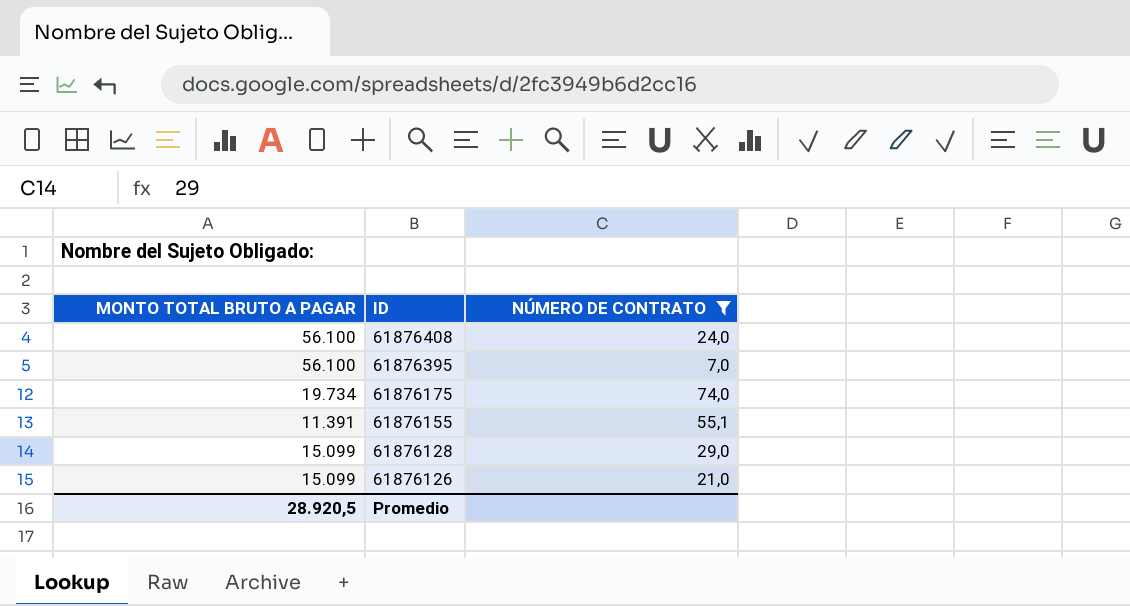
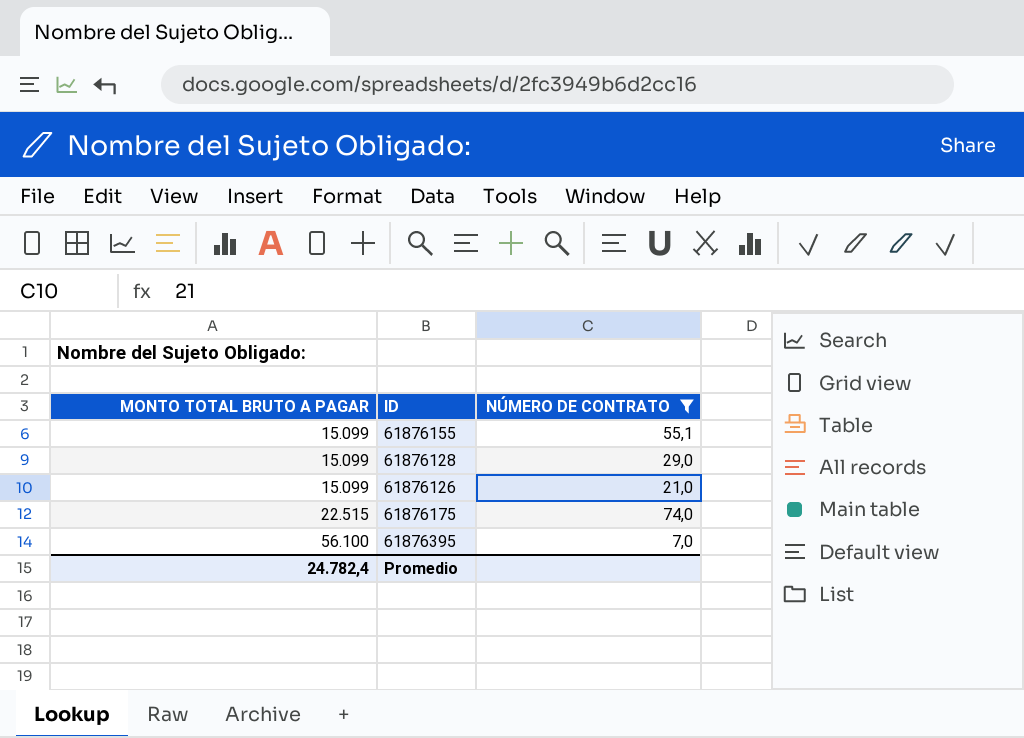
row order: ID descending -> MONTO TOTAL BRUTO A PAGAR ascending
row 61876408: 56.100 | 24,0 -> none
61876155 | MONTO TOTAL BRUTO A PAGAR: 11.391 -> 15.099
61876175 | MONTO TOTAL BRUTO A PAGAR: 19.734 -> 22.515
Promedio | MONTO TOTAL BRUTO A PAGAR: 28.920,5 -> 24.782,4

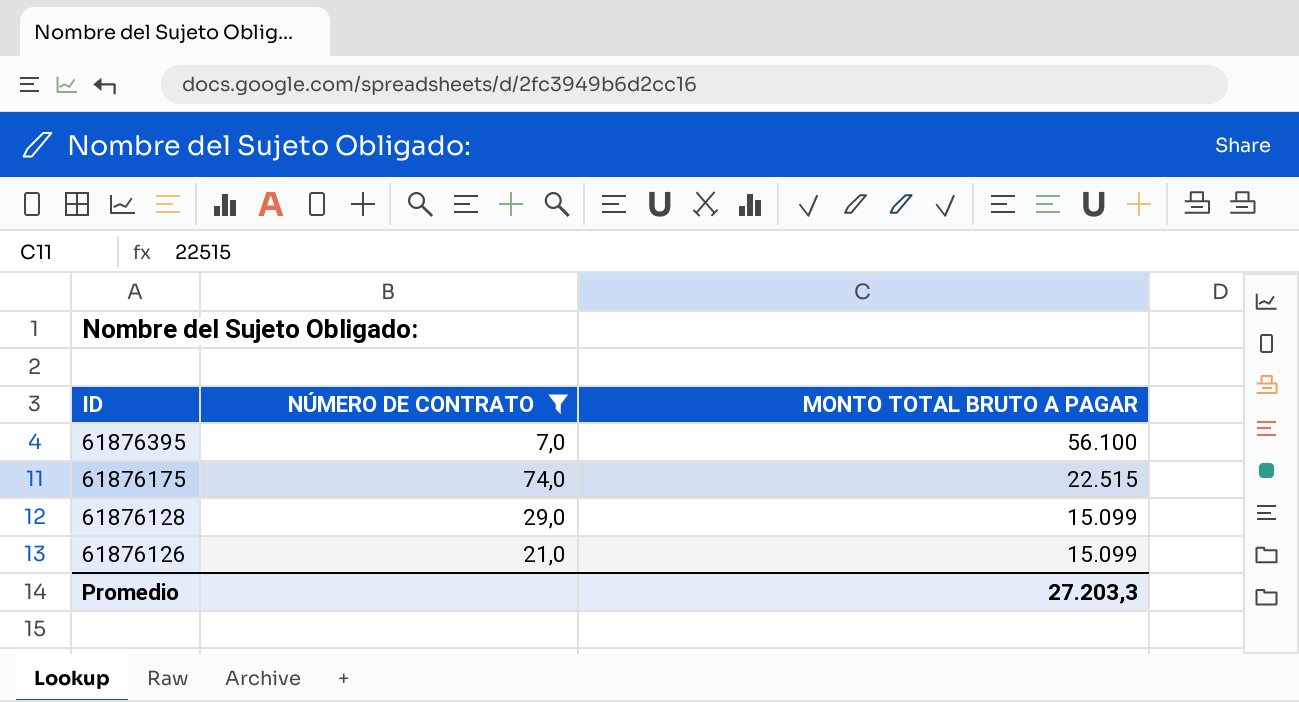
row order: MONTO TOTAL BRUTO A PAGAR ascending -> ID descending
column MONTO TOTAL BRUTO A PAGAR | position: 1 -> 3
row 61876155: 15.099 | 55,1 -> none
Promedio | MONTO TOTAL BRUTO A PAGAR: 24.782,4 -> 27.203,3

